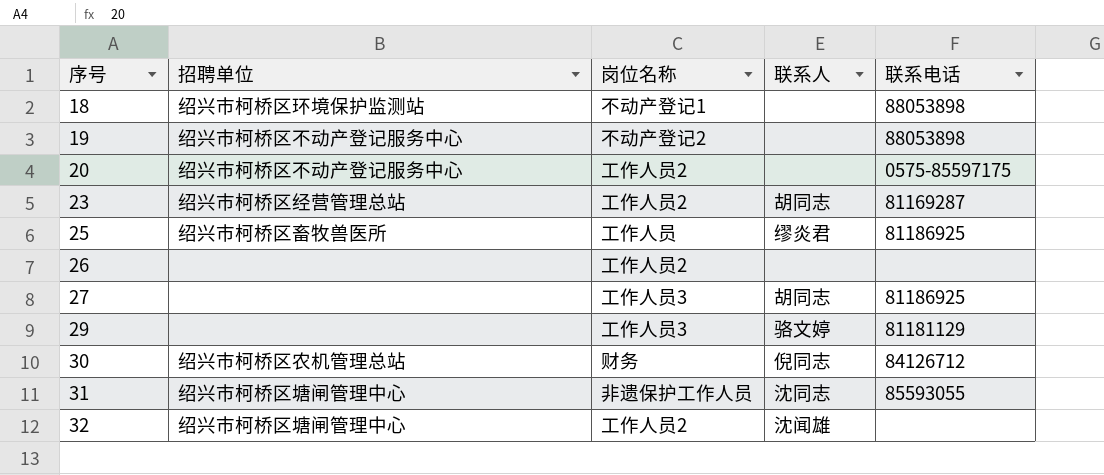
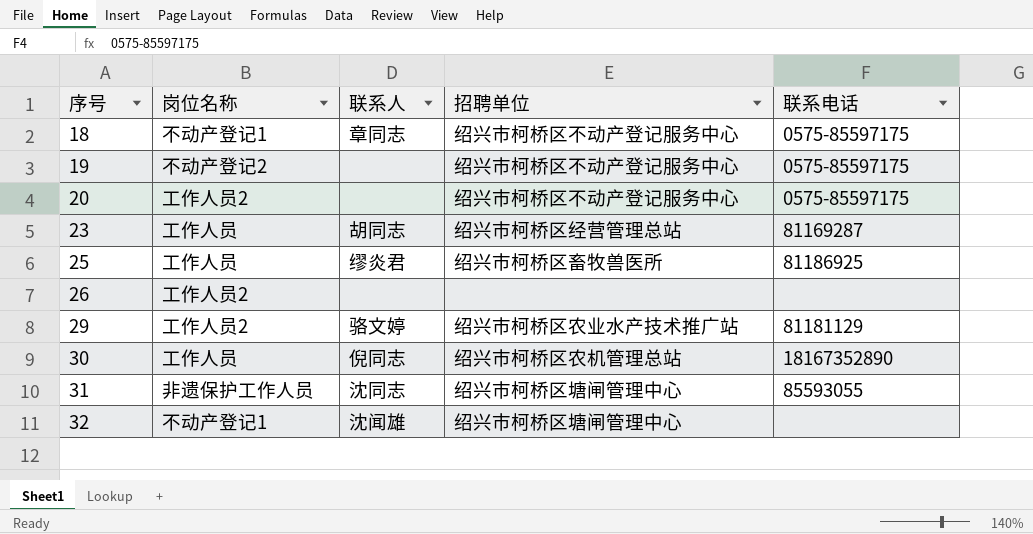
column 招聘单位 | position: 2 -> 4
row 27: none | 工作人员3 | 胡同志 | 81186925 -> none
18 | 联系人: none -> 章同志
18 | 招聘单位: 绍兴市柯桥区环境保护监测站 -> 绍兴市柯桥区不动产登记服务中心
18 | 联系电话: 88053898 -> 0575-85597175
19 | 联系电话: 88053898 -> 0575-85597175
23 | 岗位名称: 工作人员2 -> 工作人员
29 | 岗位名称: 工作人员3 -> 工作人员2
29 | 招聘单位: none -> 绍兴市柯桥区农业水产技术推广站
30 | 岗位名称: 财务 -> 工作人员
30 | 联系电话: 84126712 -> 18167352890
32 | 岗位名称: 工作人员2 -> 不动产登记1

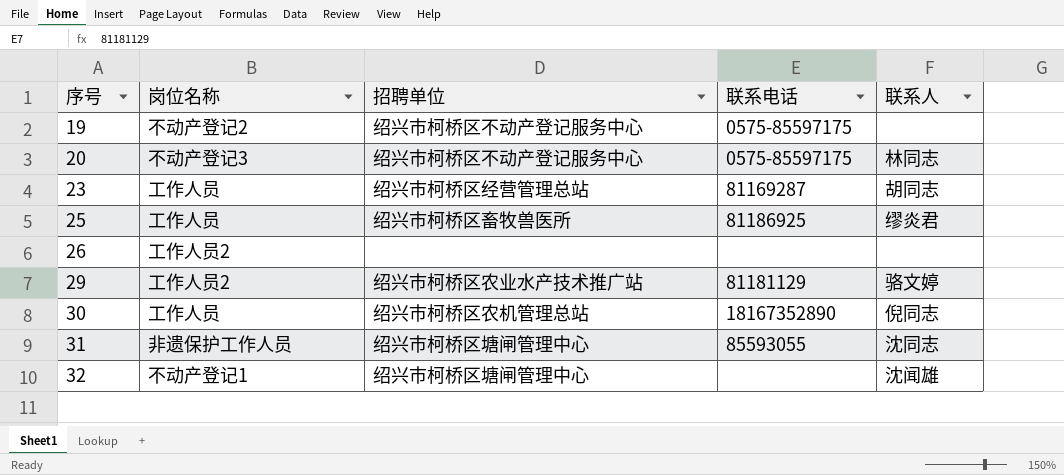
column 联系人 | position: 3 -> 5
row 18: 不动产登记1 | 章同志 | 绍兴市柯桥区不动产登记服务中心 | 0575-85597175 -> none
20 | 岗位名称: 工作人员2 -> 不动产登记3
20 | 联系人: none -> 林同志

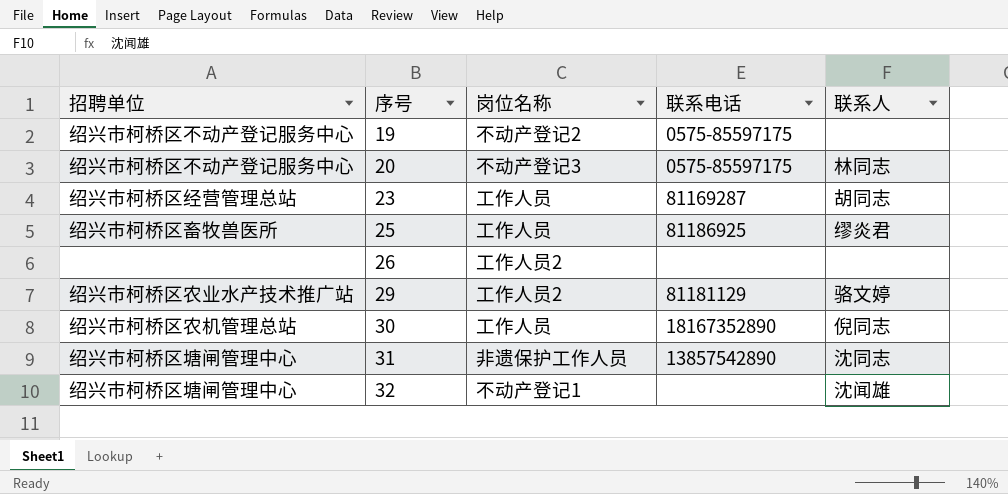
column 招聘单位 | position: 3 -> 1
31 | 联系电话: 85593055 -> 13857542890

